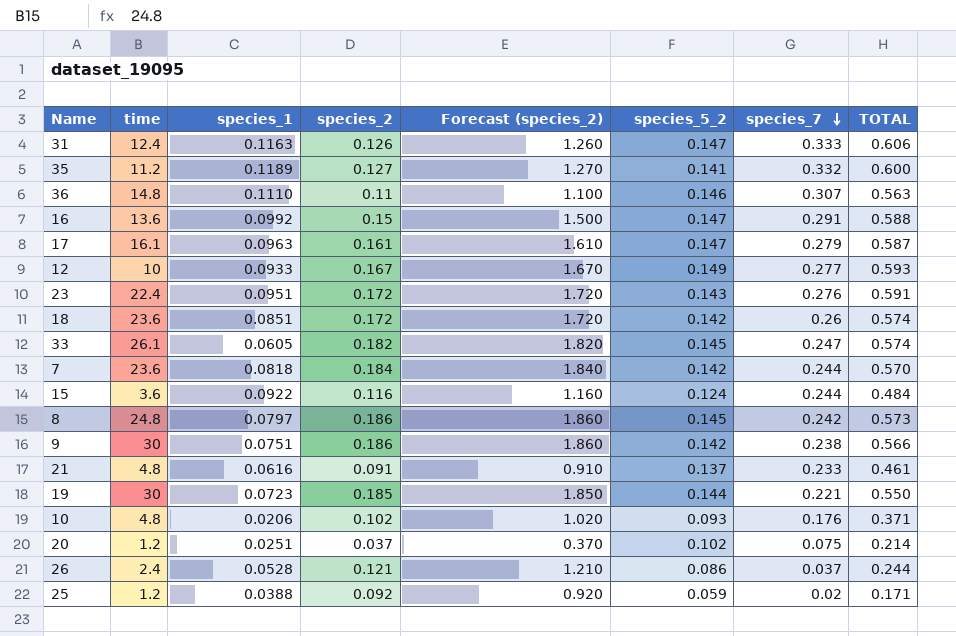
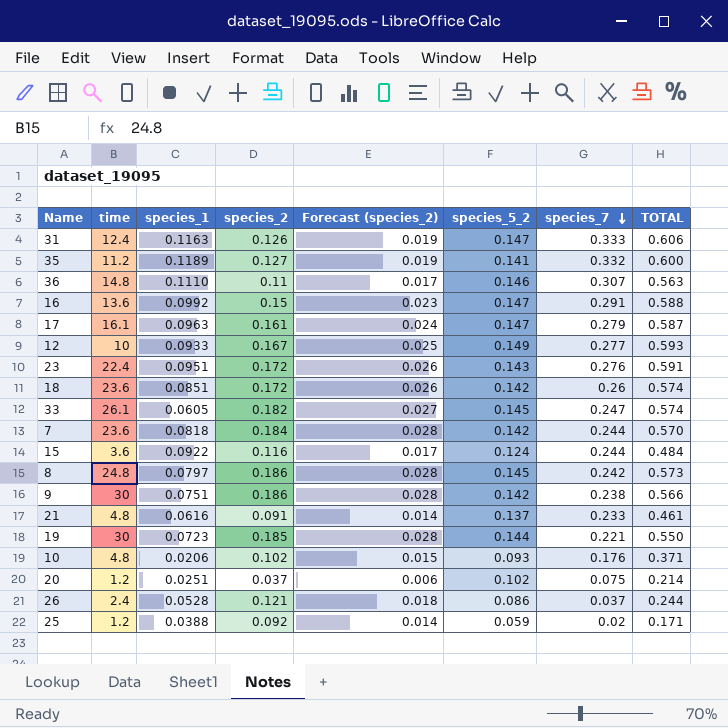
column Forecast (species_2) | formula: [species_2] * 10 -> [species_2] * 0.15

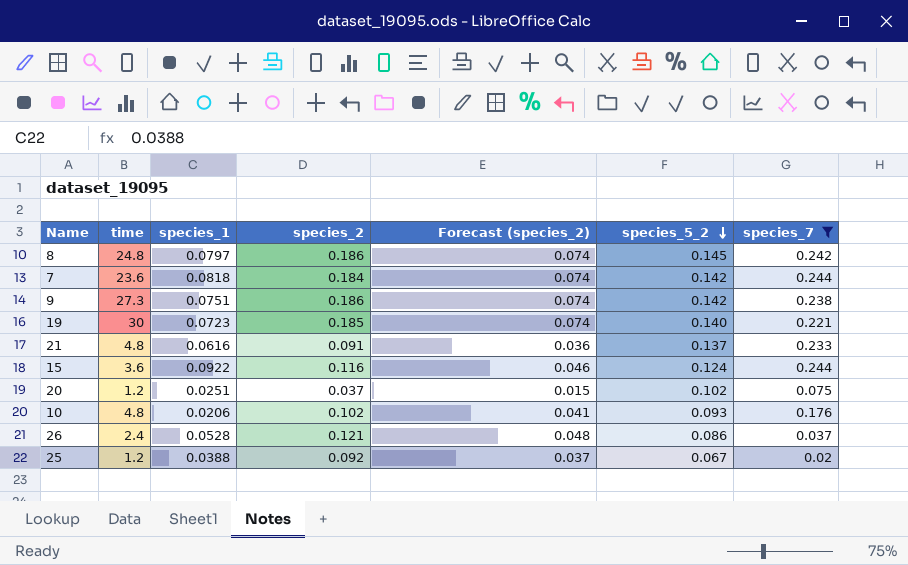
filter: none -> species_7 <= 0.244
row order: species_7 descending -> species_5_2 descending
column TOTAL | formula: [species_2] + [species_5_2] + [species_7] -> none
column Forecast (species_2) | formula: [species_2] * 0.15 -> [species_2] * 0.4
9 | time: 30 -> 27.3
19 | species_5_2: 0.144 -> 0.140
25 | species_5_2: 0.059 -> 0.067

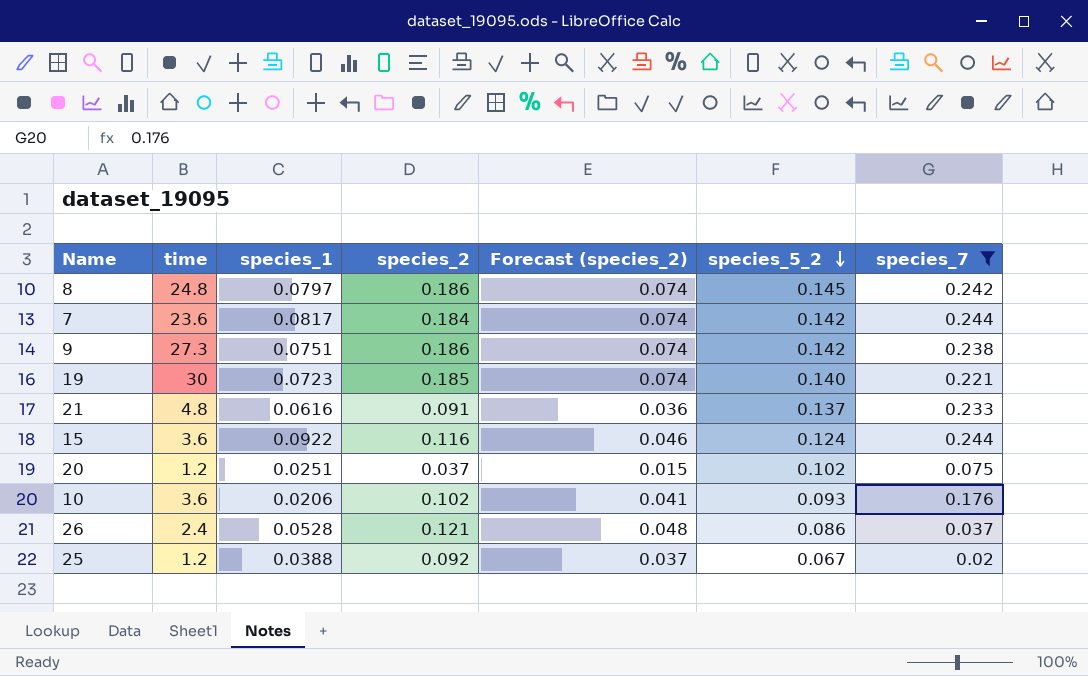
7 | species_1: 0.0818 -> 0.0817
10 | time: 4.8 -> 3.6

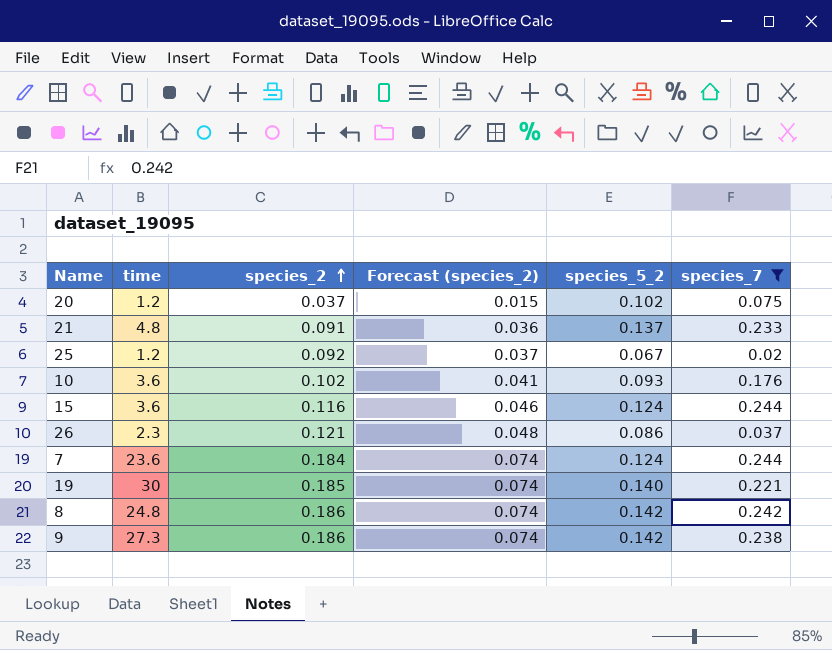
row order: species_5_2 descending -> species_2 ascending
column species_1 | position: 3 -> none
26 | time: 2.4 -> 2.3
7 | species_5_2: 0.142 -> 0.124
8 | species_5_2: 0.145 -> 0.142

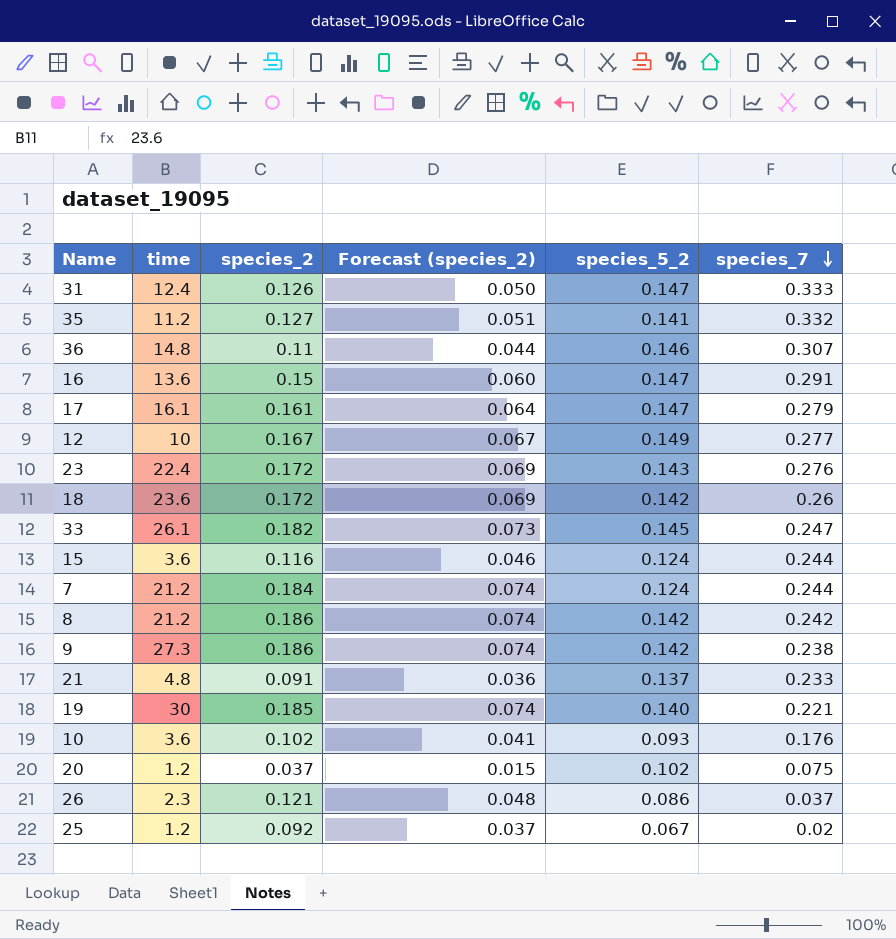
filter: species_7 <= 0.244 -> none
row order: species_2 ascending -> species_7 descending
7 | time: 23.6 -> 21.2
8 | time: 24.8 -> 21.2

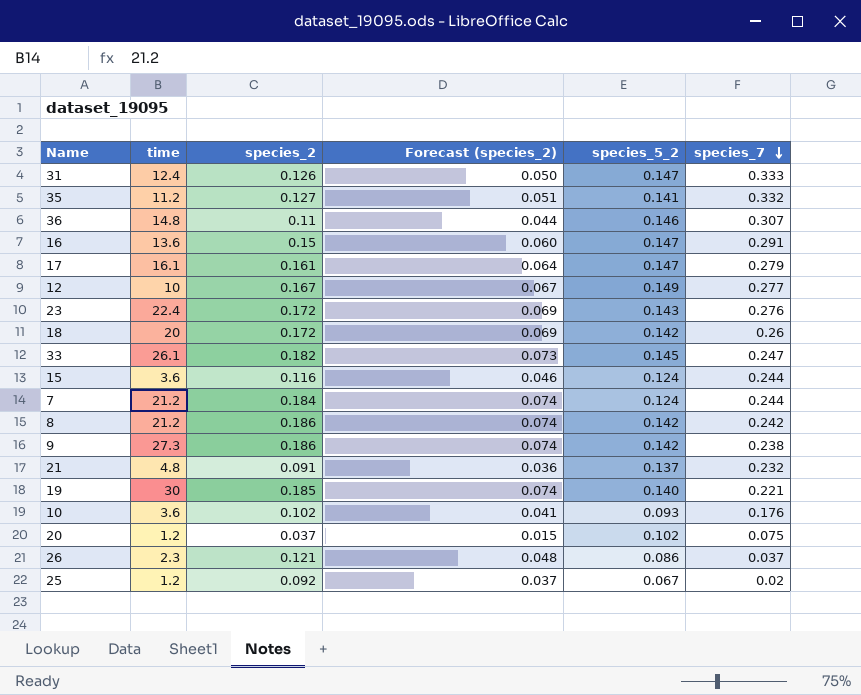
18 | time: 23.6 -> 20
21 | species_7: 0.233 -> 0.232

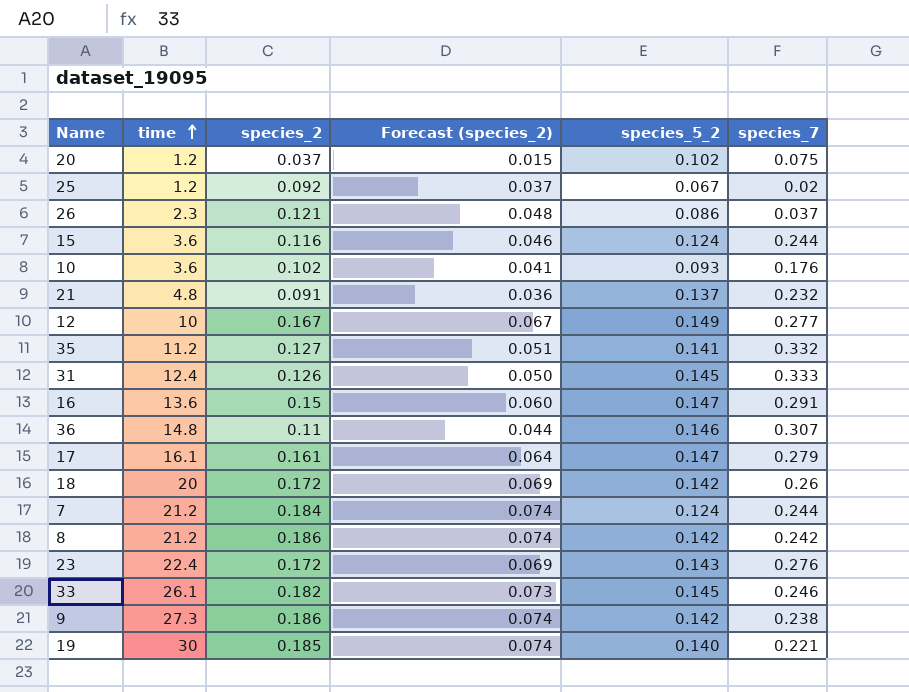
row order: species_7 descending -> time ascending
31 | species_5_2: 0.147 -> 0.145
33 | species_7: 0.247 -> 0.246

